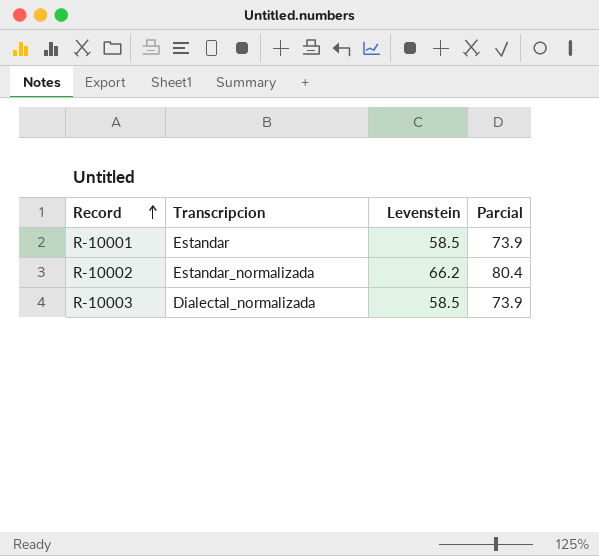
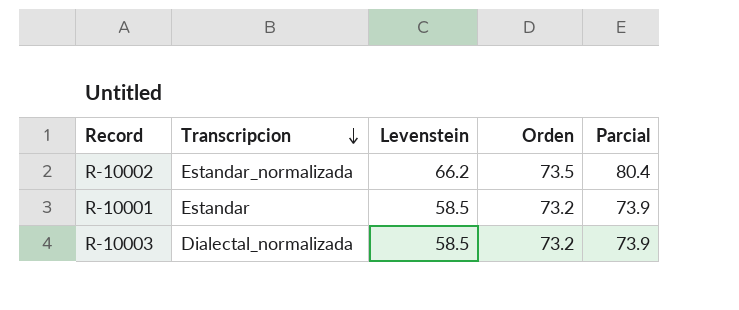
row order: Record ascending -> Transcripcion descending
column Orden | position: none -> 4

